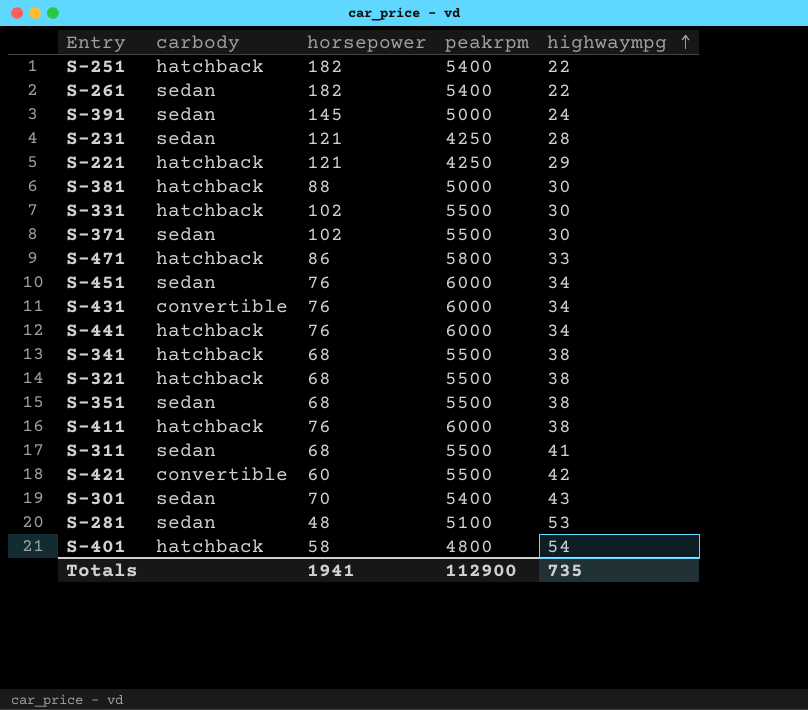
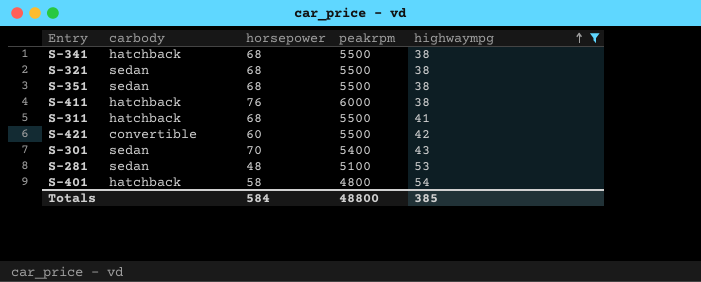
filter: none -> highwaympg >= 38
S-321 | carbody: hatchback -> sedan
S-311 | carbody: sedan -> hatchback
Totals | horsepower: 1941 -> 584
Totals | peakrpm: 112900 -> 48800
Totals | highwaympg: 735 -> 385

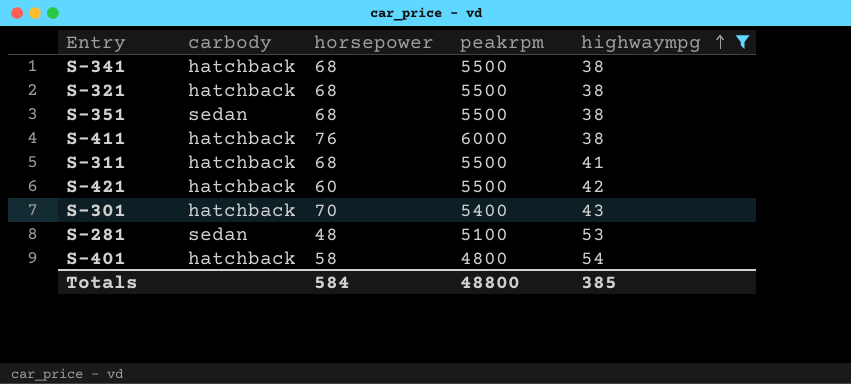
S-321 | carbody: sedan -> hatchback
S-421 | carbody: convertible -> hatchback
S-301 | carbody: sedan -> hatchback

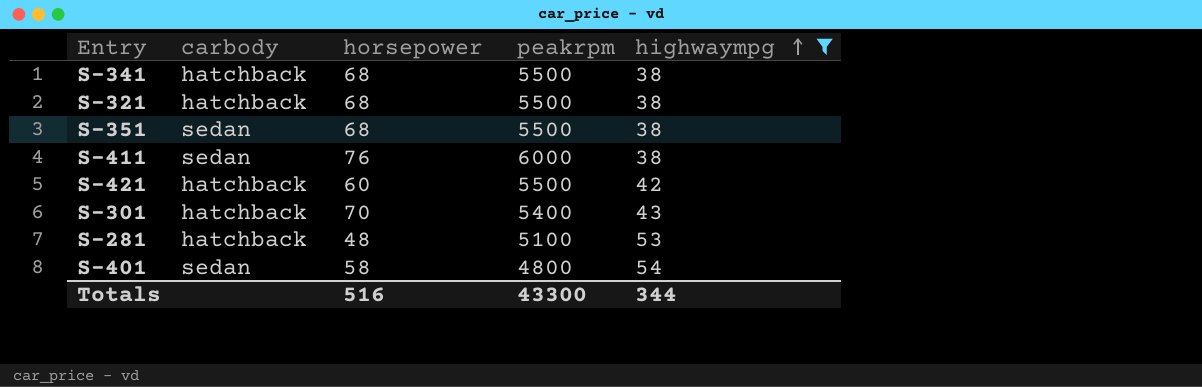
row S-311: hatchback | 68 | 5500 | 41 -> none
S-411 | carbody: hatchback -> sedan
S-281 | carbody: sedan -> hatchback
S-401 | carbody: hatchback -> sedan
Totals | horsepower: 584 -> 516
Totals | peakrpm: 48800 -> 43300
Totals | highwaympg: 385 -> 344

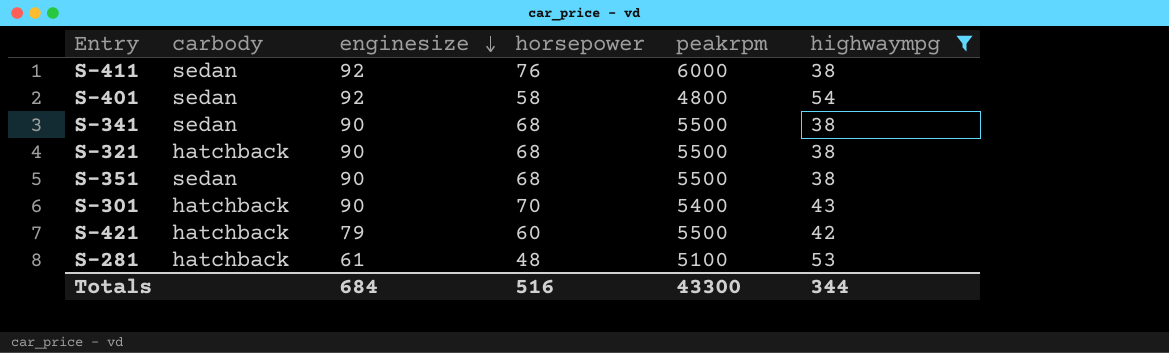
row order: highwaympg ascending -> enginesize descending
column enginesize | position: none -> 3
S-341 | carbody: hatchback -> sedan

